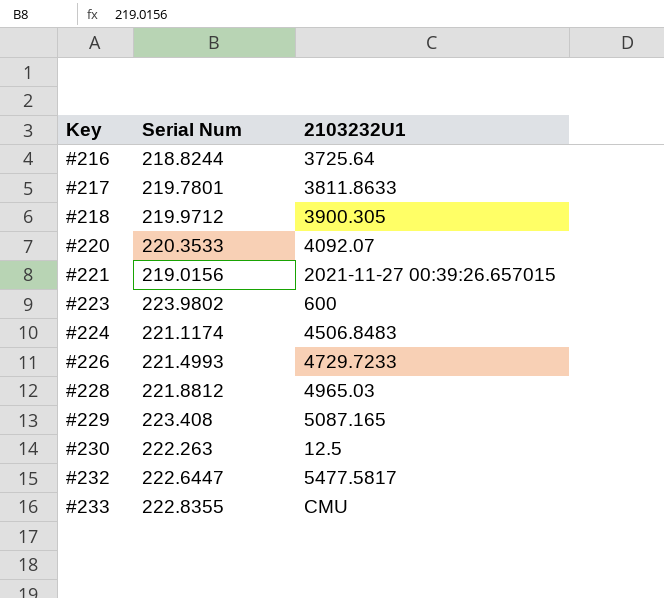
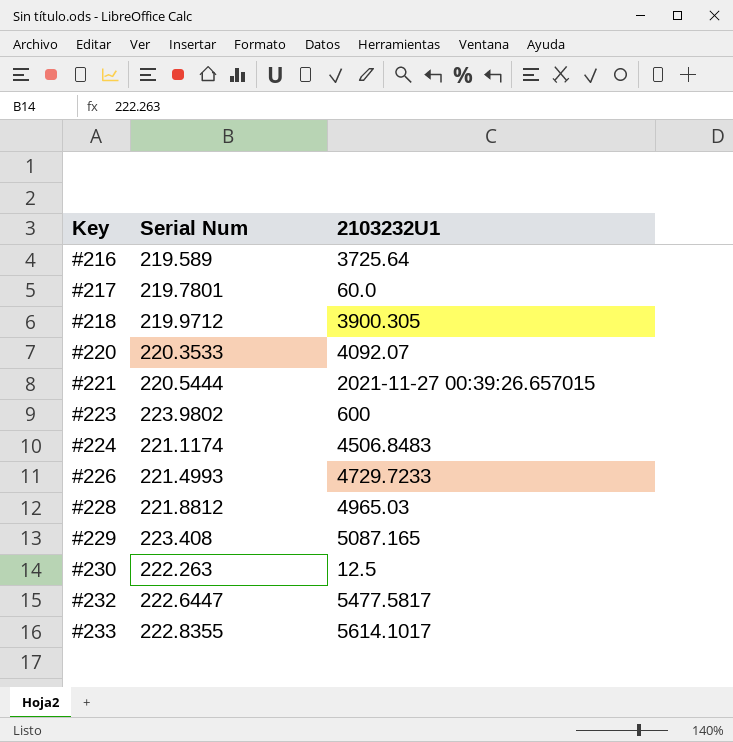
#216 | Serial Num: 218.8244 -> 219.589
#217 | 2103232U1: 3811.8633 -> 60.0
#221 | Serial Num: 219.0156 -> 220.5444
#233 | 2103232U1: CMU -> 5614.1017

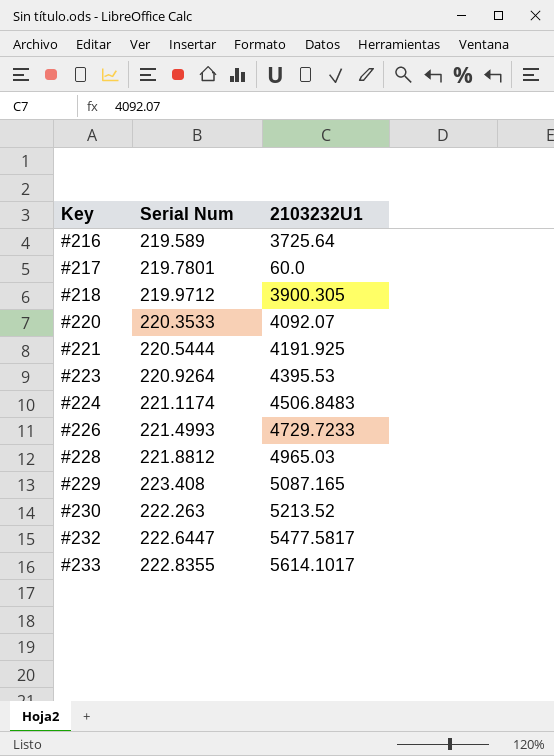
#221 | 2103232U1: 2021-11-27 00:39:26.657015 -> 4191.925
#223 | Serial Num: 223.9802 -> 220.9264
#223 | 2103232U1: 600 -> 4395.53
#230 | 2103232U1: 12.5 -> 5213.52

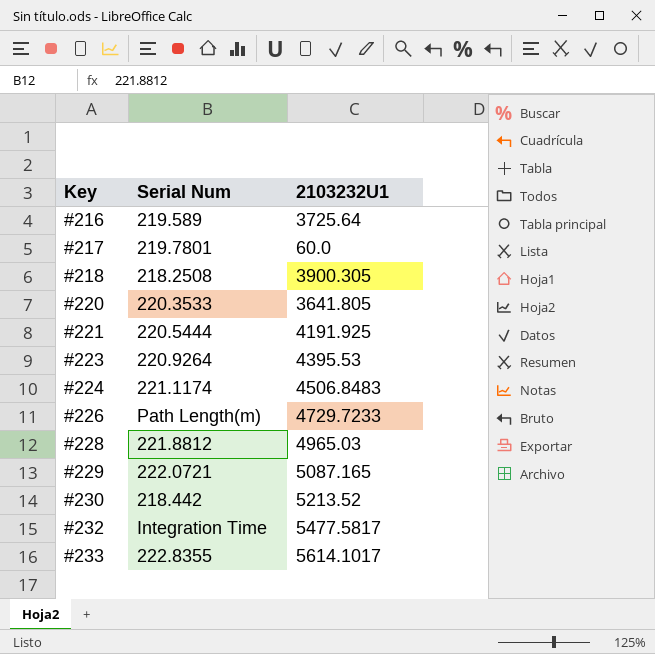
#218 | Serial Num: 219.9712 -> 218.2508
#220 | 2103232U1: 4092.07 -> 3641.805
#226 | Serial Num: 221.4993 -> Path Length(m)
#229 | Serial Num: 223.408 -> 222.0721
#230 | Serial Num: 222.263 -> 218.442
#232 | Serial Num: 222.6447 -> Integration Time

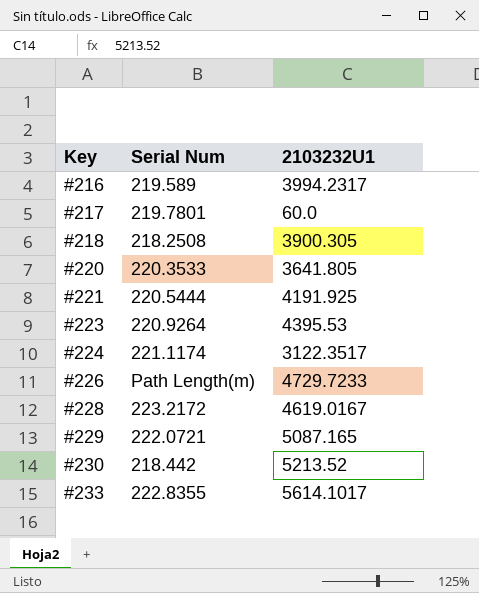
row #232: Integration Time | 5477.5817 -> none
#216 | 2103232U1: 3725.64 -> 3994.2317
#224 | 2103232U1: 4506.8483 -> 3122.3517
#228 | Serial Num: 221.8812 -> 223.2172
#228 | 2103232U1: 4965.03 -> 4619.0167

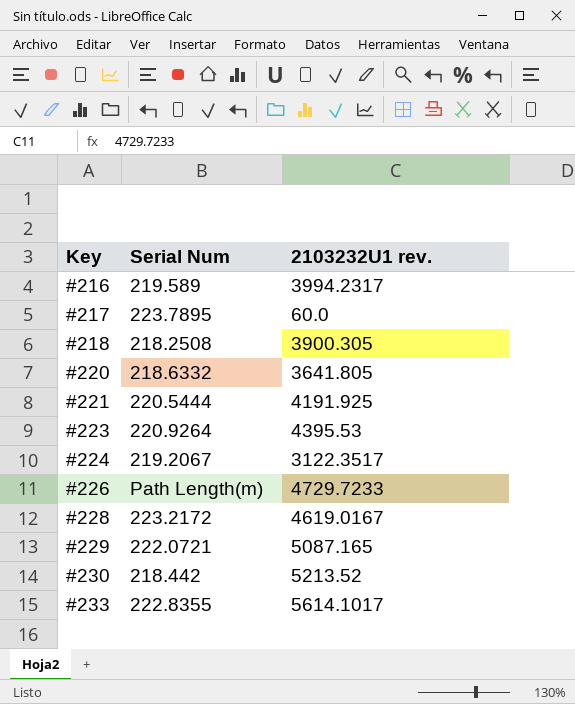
column name: 2103232U1 -> 2103232U1 rev.
#217 | Serial Num: 219.7801 -> 223.7895
#220 | Serial Num: 220.3533 -> 218.6332
#224 | Serial Num: 221.1174 -> 219.2067

